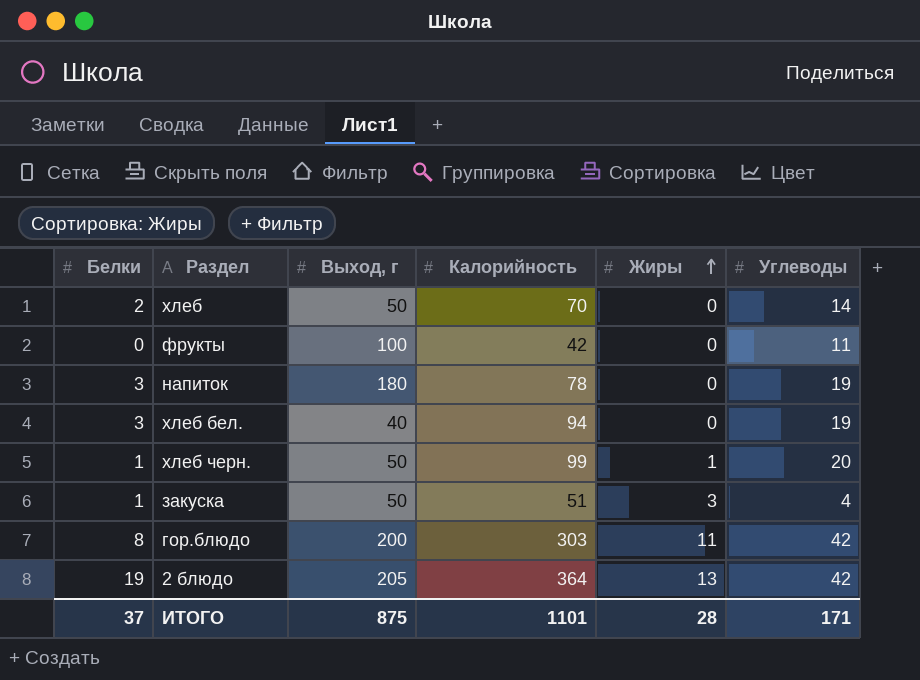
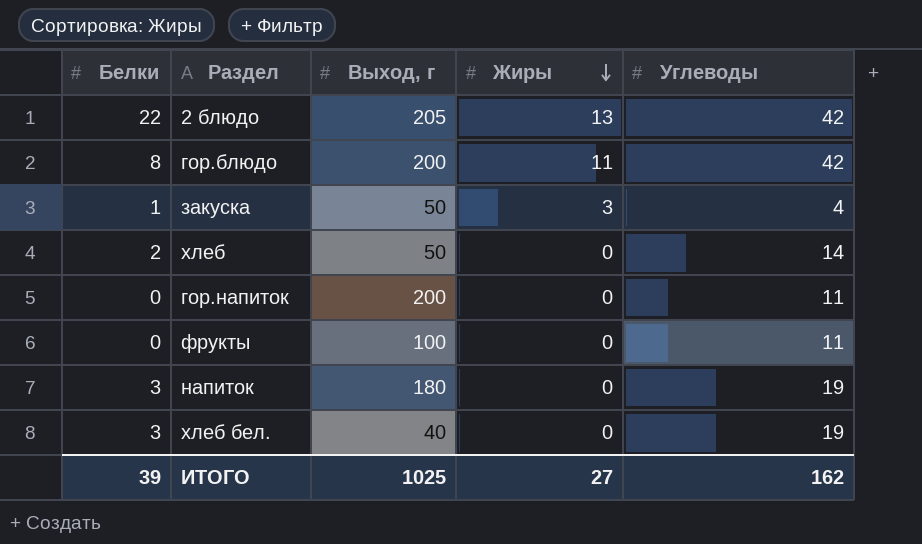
row order: Жиры ascending -> Жиры descending
column Калорийность | position: 4 -> none
row хлеб черн.: 1 | 50 | 99 | 1 | 20 -> none
2 блюдо | Белки: 19 -> 22
row гор.напиток: none -> 0 | 200 | 0 | 11
ИТОГО | Белки: 37 -> 39
ИТОГО | Выход, г: 875 -> 1025
ИТОГО | Жиры: 28 -> 27
ИТОГО | Углеводы: 171 -> 162

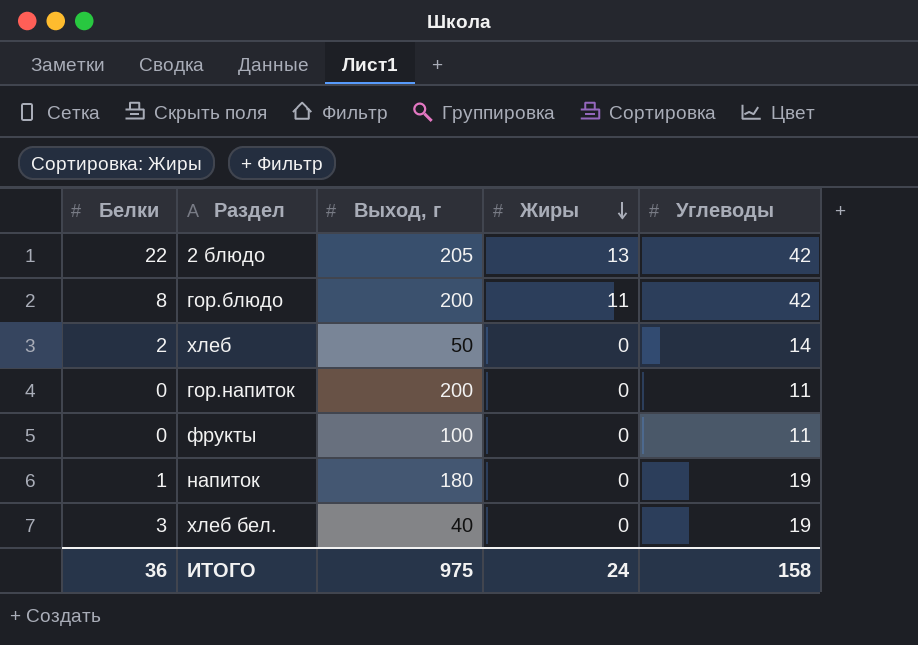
row закуска: 1 | 50 | 3 | 4 -> none
напиток | Белки: 3 -> 1
ИТОГО | Белки: 39 -> 36
ИТОГО | Выход, г: 1025 -> 975
ИТОГО | Жиры: 27 -> 24
ИТОГО | Углеводы: 162 -> 158

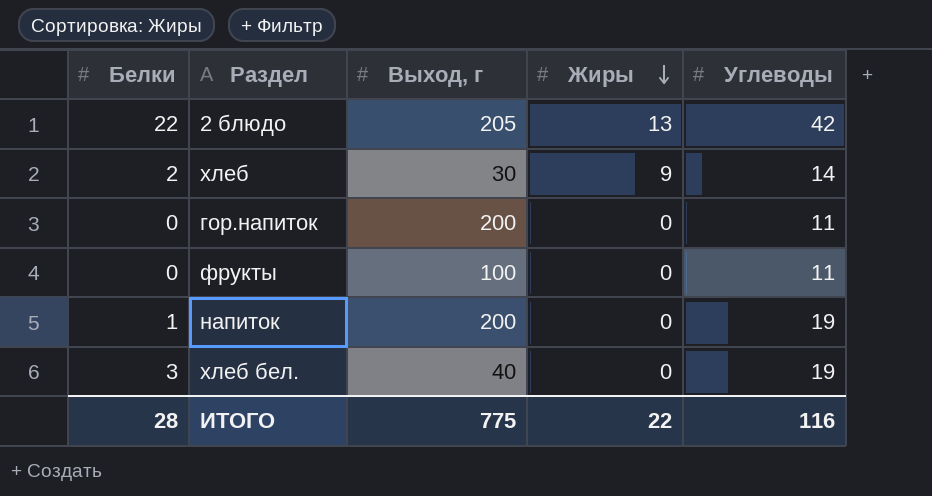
row гор.блюдо: 8 | 200 | 11 | 42 -> none
хлеб | Выход, г: 50 -> 30
хлеб | Жиры: 0 -> 9
напиток | Выход, г: 180 -> 200
ИТОГО | Белки: 36 -> 28
ИТОГО | Выход, г: 975 -> 775
ИТОГО | Жиры: 24 -> 22
ИТОГО | Углеводы: 158 -> 116

